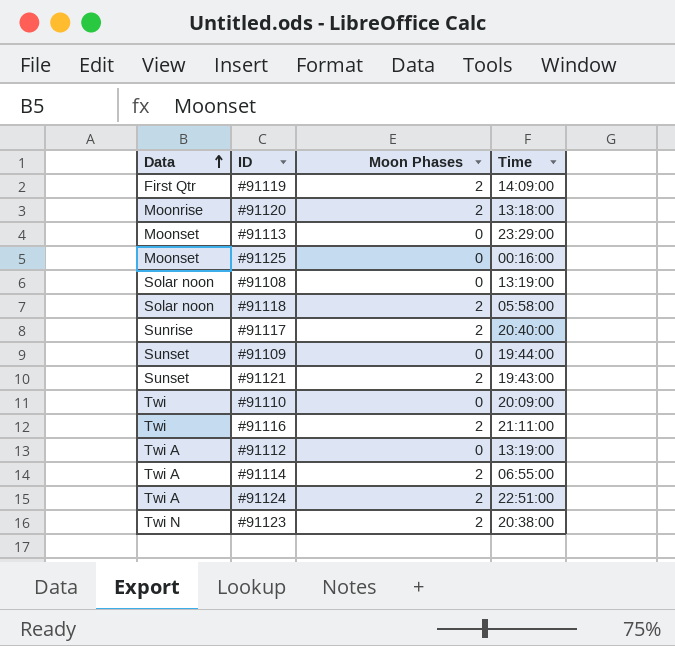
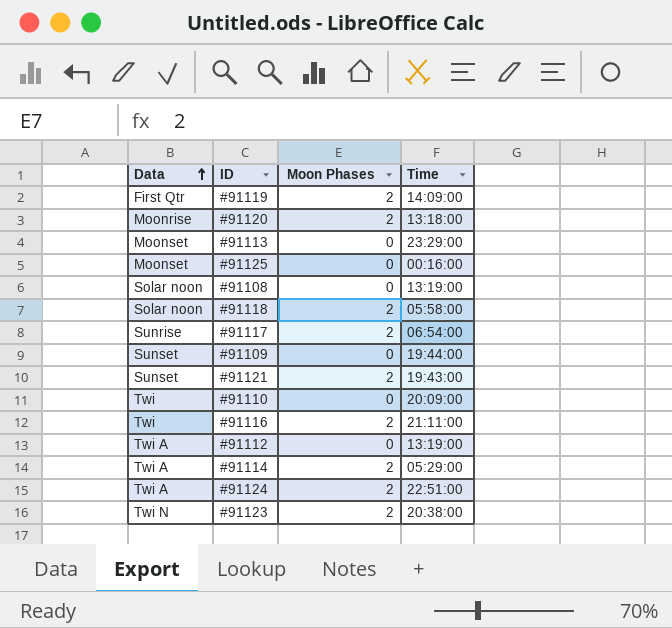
#91117 | Time: 20:40:00 -> 06:54:00
#91114 | Time: 06:55:00 -> 05:29:00

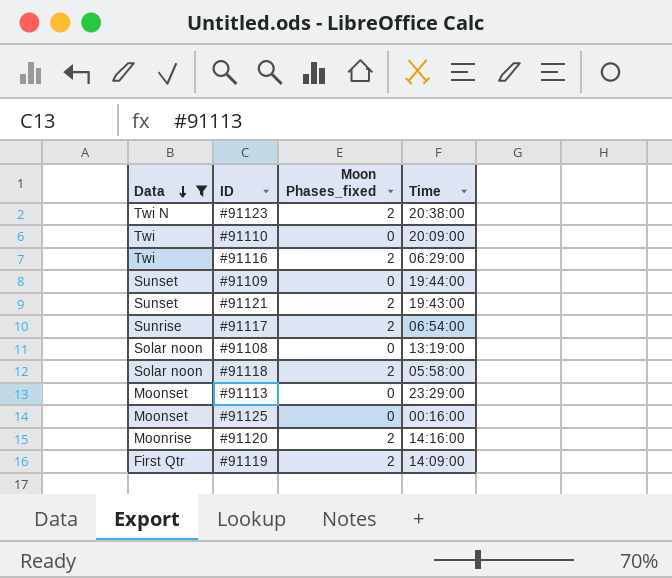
filter: none -> Data != Twi A
row order: Data ascending -> Data descending
column name: Moon Phases -> Moon Phases_fixed
#91116 | Time: 21:11:00 -> 06:29:00
#91120 | Time: 13:18:00 -> 14:16:00

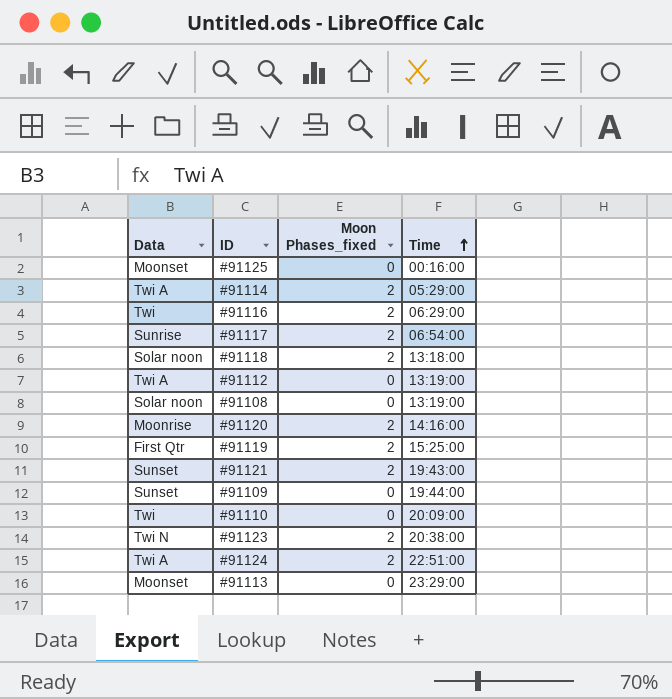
filter: Data != Twi A -> none
row order: Data descending -> Time ascending
#91118 | Time: 05:58:00 -> 13:18:00
#91119 | Time: 14:09:00 -> 15:25:00

